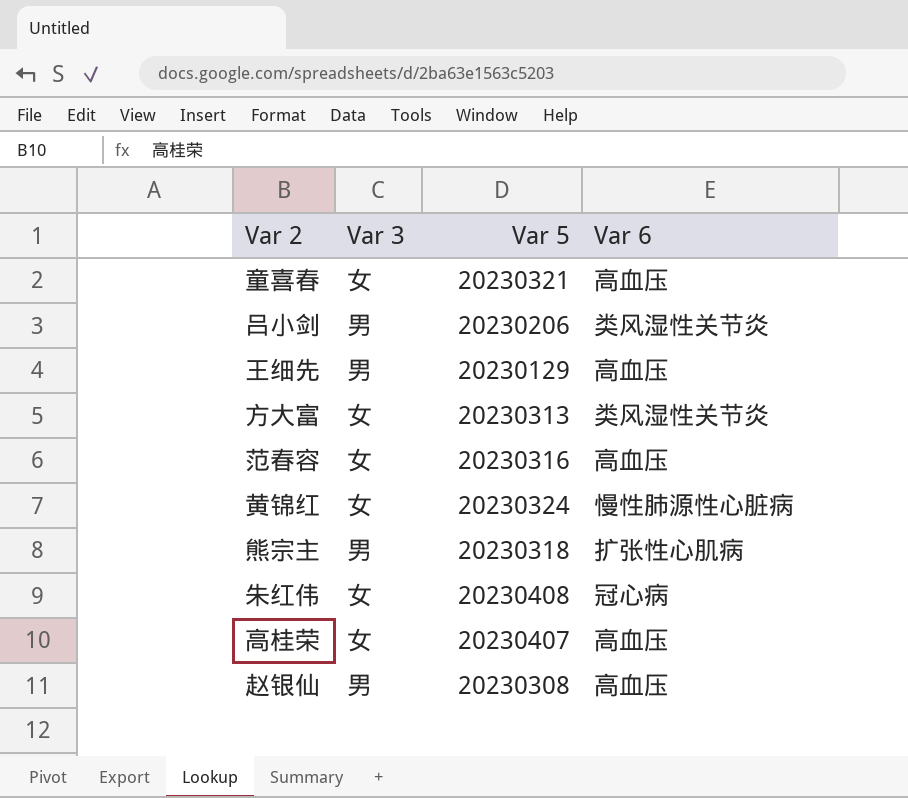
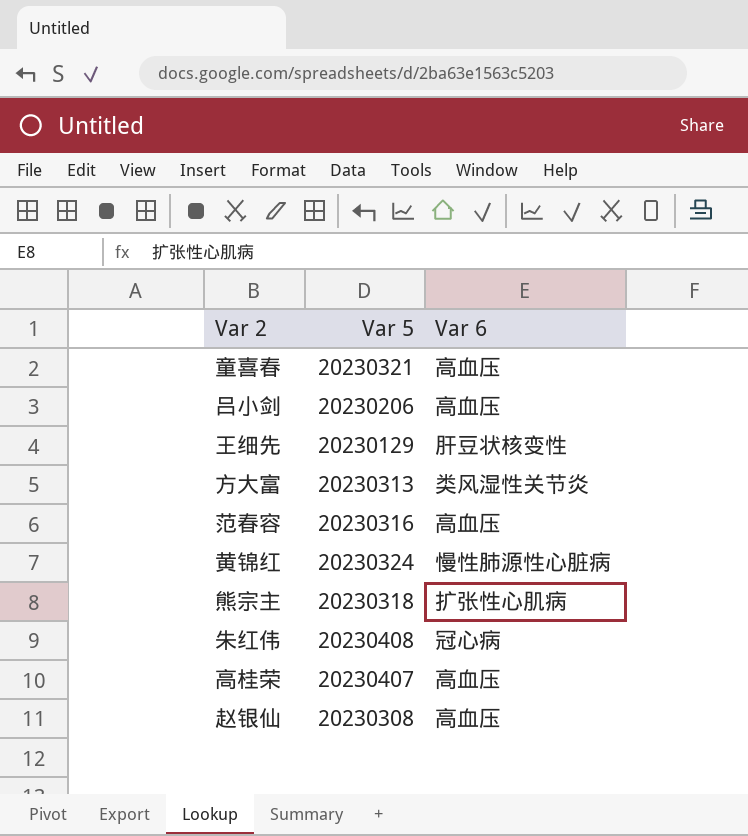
column Var 3 | position: 2 -> none
吕小剑 | Var 6: 类风湿性关节炎 -> 高血压
王细先 | Var 6: 高血压 -> 肝豆状核变性

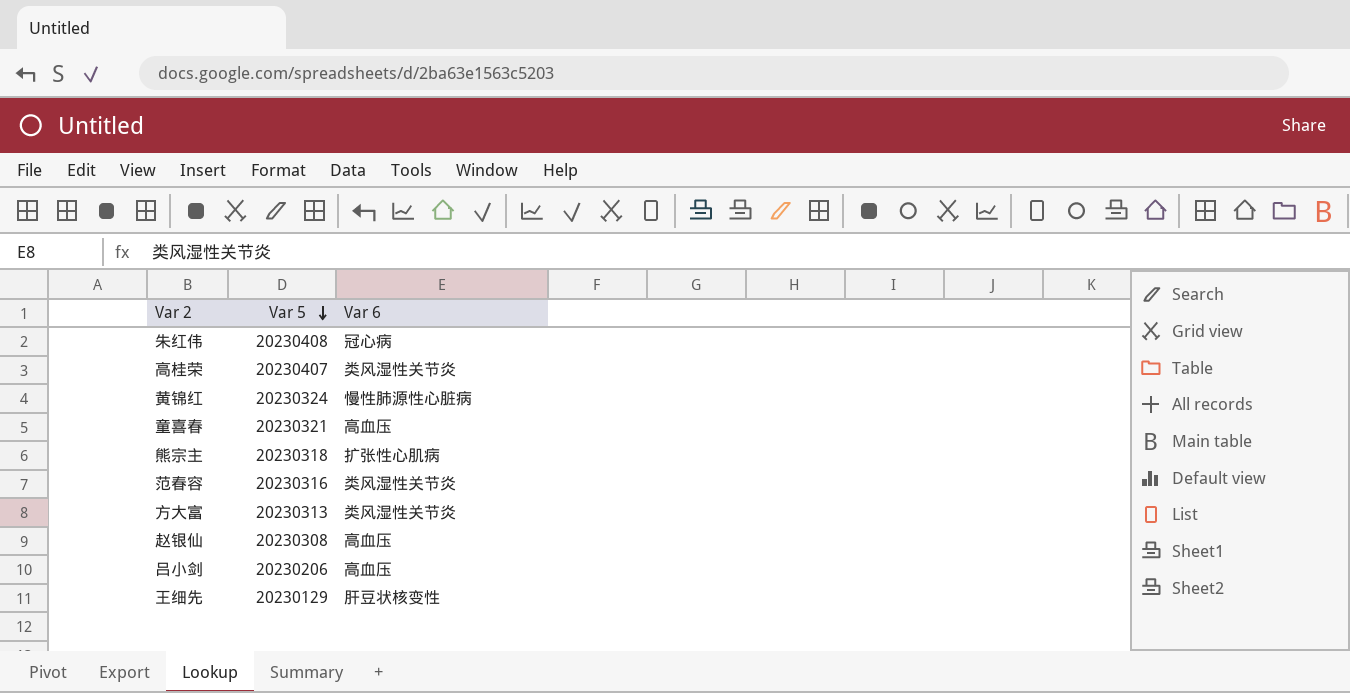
row order: none -> Var 5 descending
高桂荣 | Var 6: 高血压 -> 类风湿性关节炎
范春容 | Var 6: 高血压 -> 类风湿性关节炎

